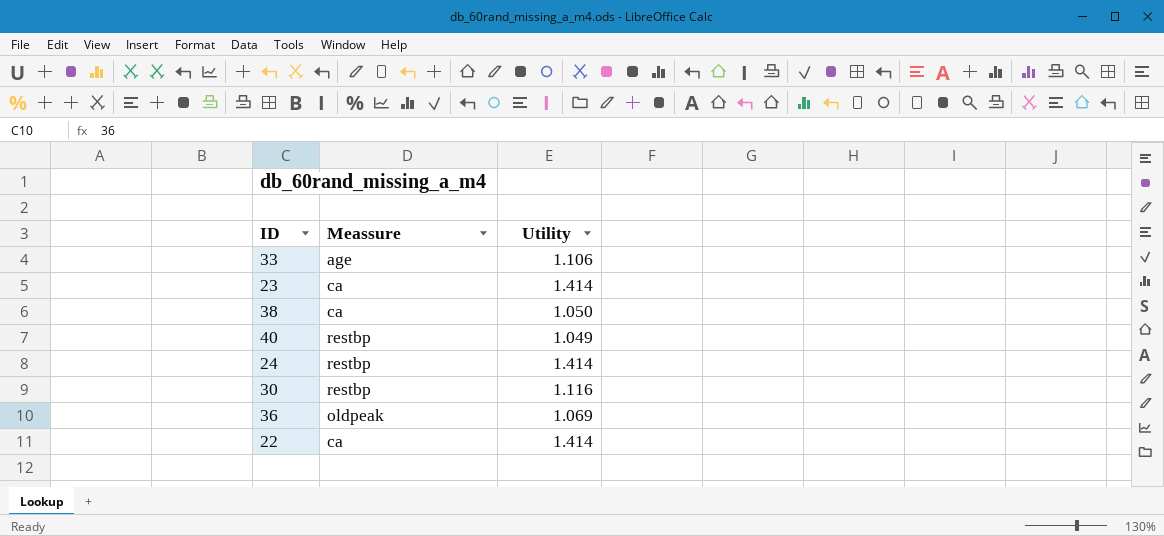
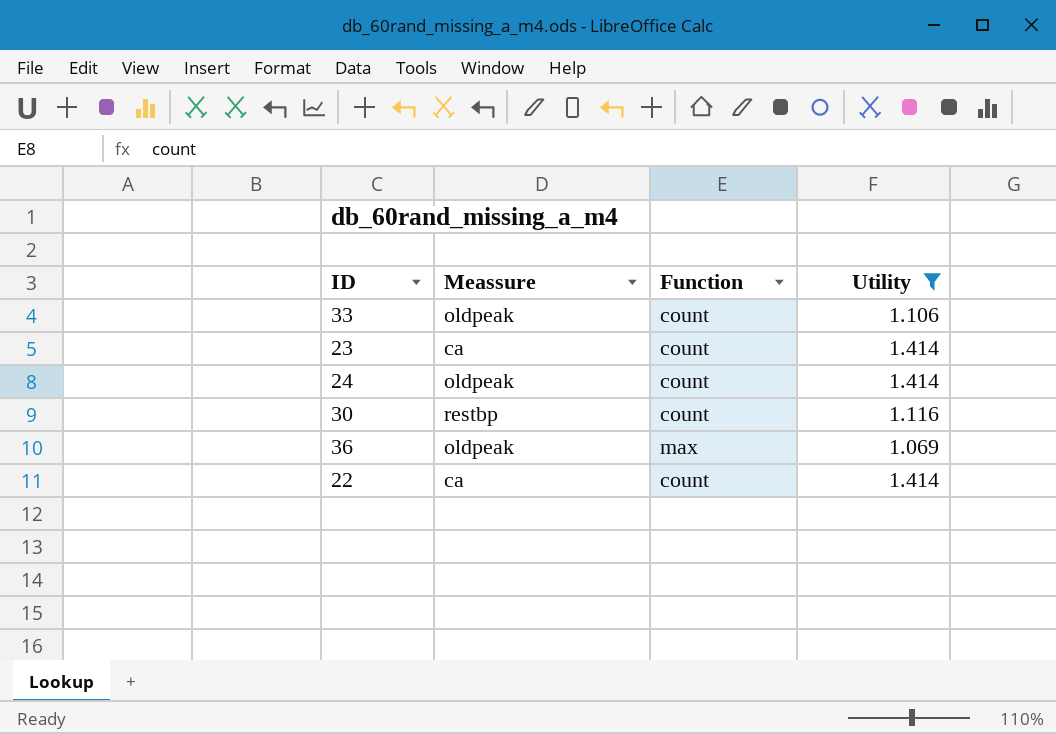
filter: none -> Utility >= 1.069
column Function | position: none -> 3
33 | Meassure: age -> oldpeak
24 | Meassure: restbp -> oldpeak

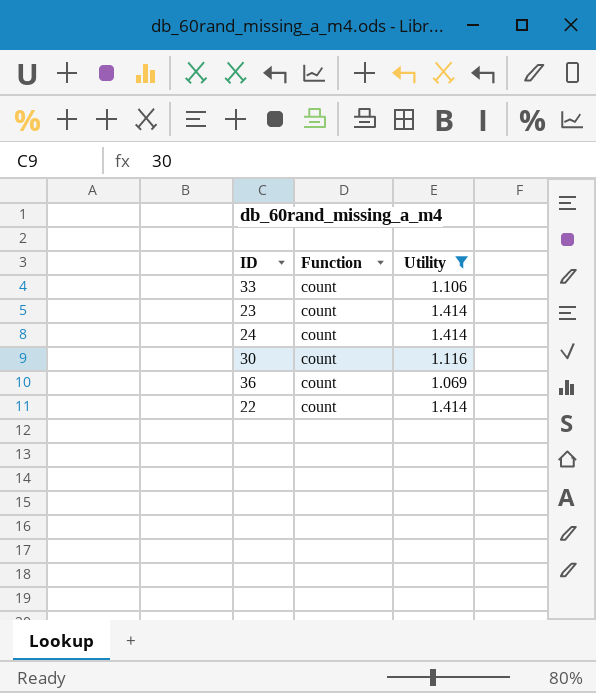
column Meassure | position: 2 -> none
36 | Function: max -> count

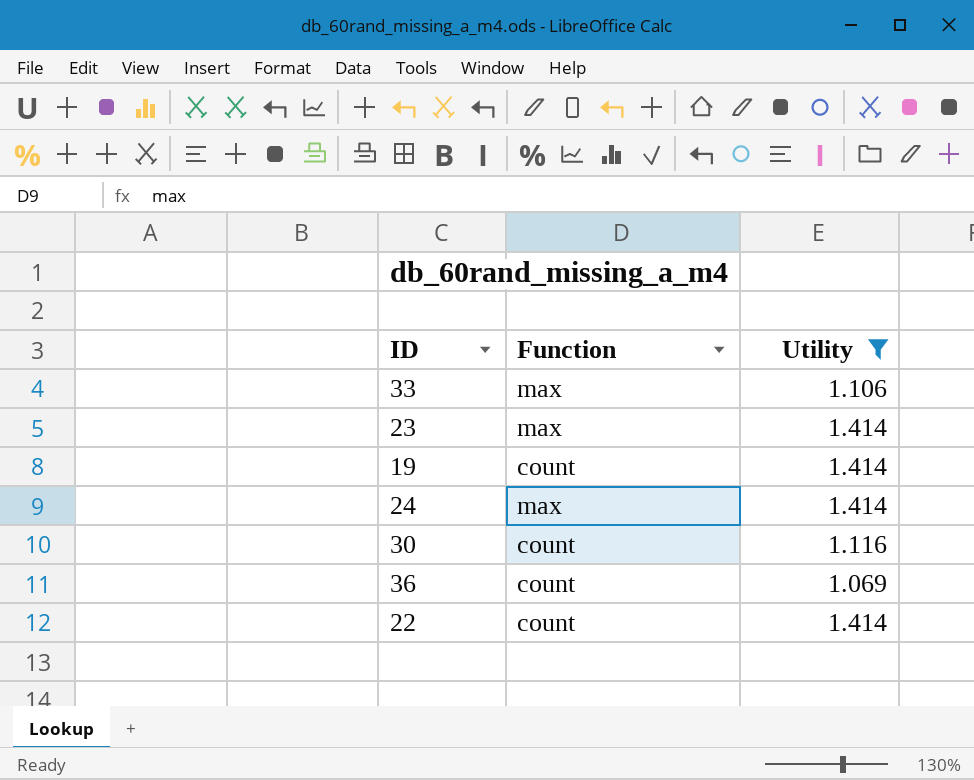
33 | Function: count -> max
23 | Function: count -> max
row 19: none -> count | 1.414
24 | Function: count -> max

